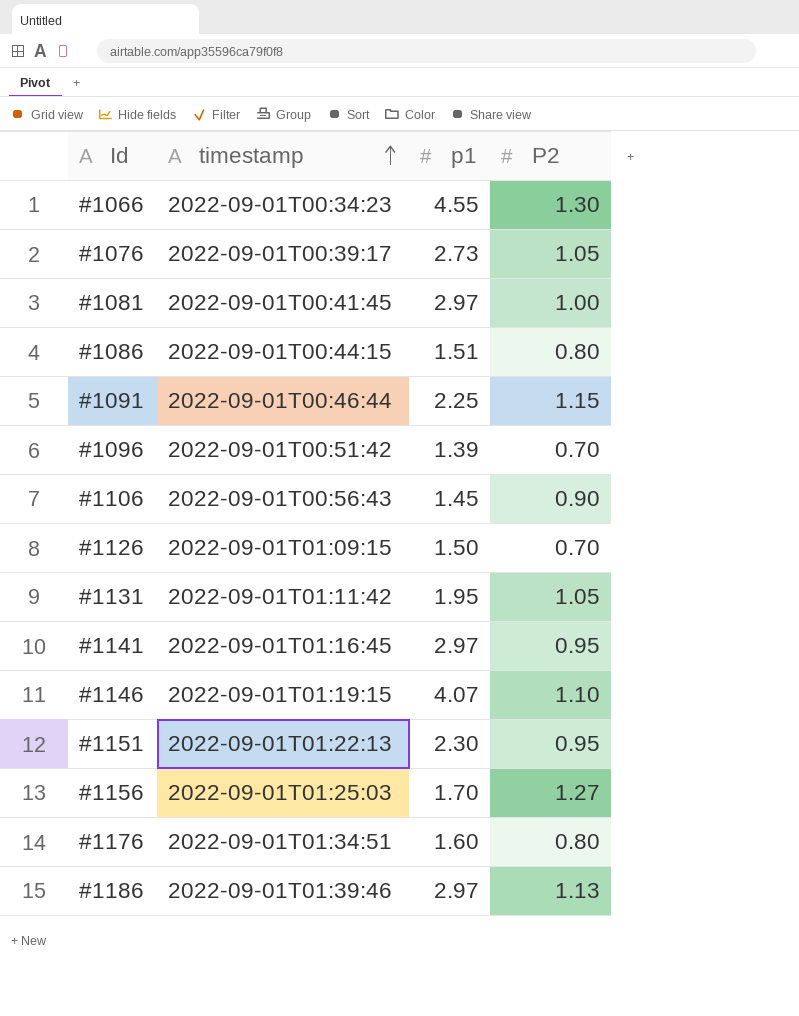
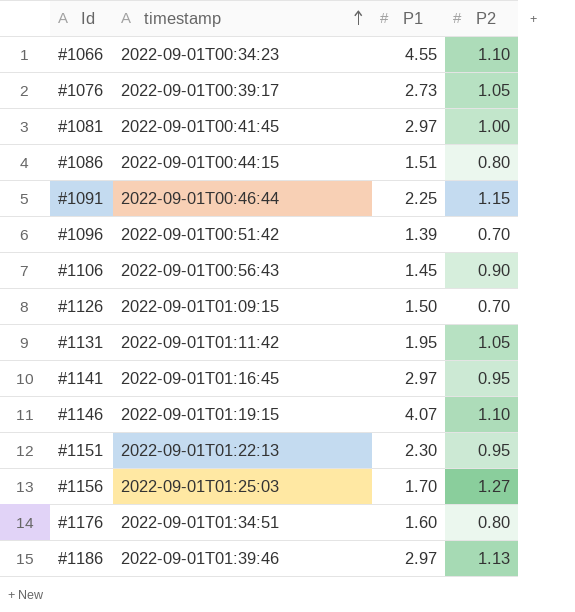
column name: p1 -> P1
#1066 | P2: 1.30 -> 1.10

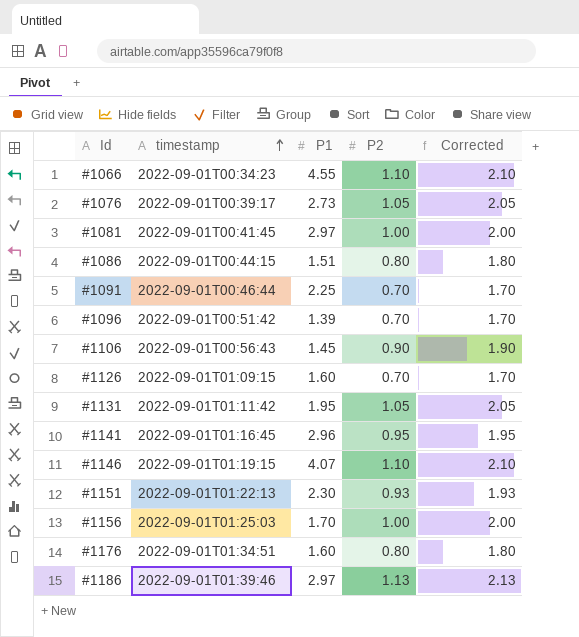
column Corrected | formula: none -> [P2] + 1
#1091 | P2: 1.15 -> 0.70
#1126 | P1: 1.50 -> 1.60
#1141 | P1: 2.97 -> 2.96
#1151 | P2: 0.95 -> 0.93
#1156 | P2: 1.27 -> 1.00

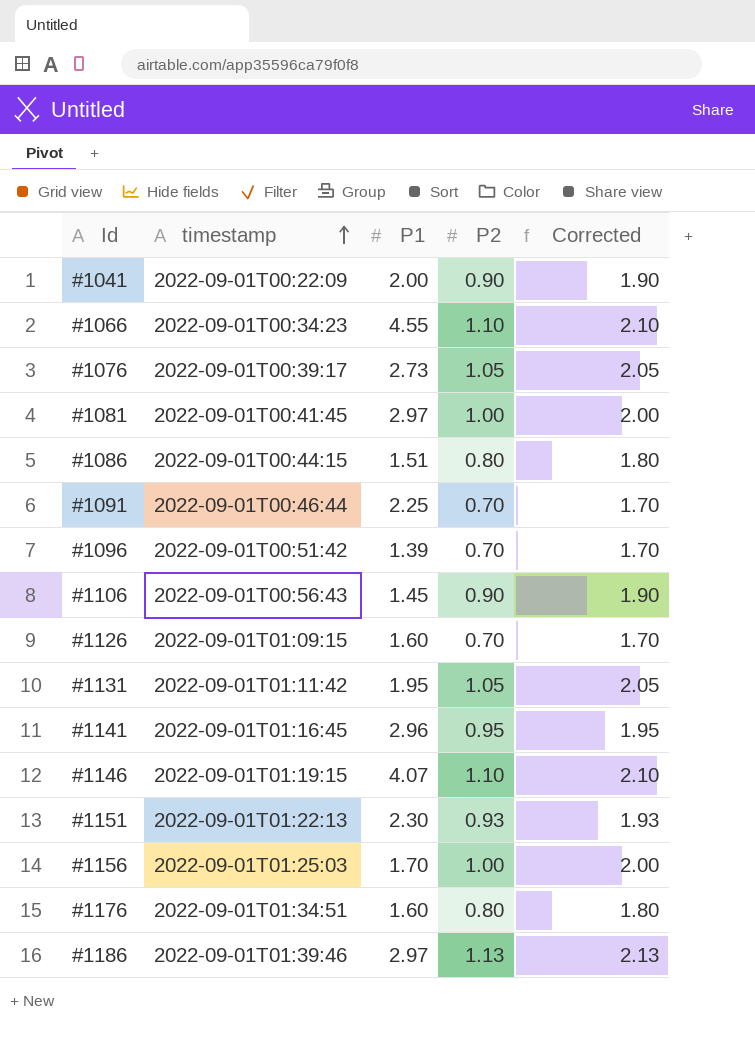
row #1041: none -> 2022-09-01T00:22:09 | 2.00 | 0.90 | 1.90

